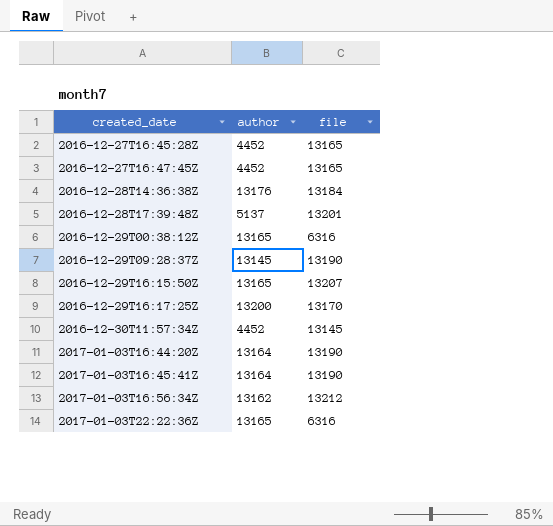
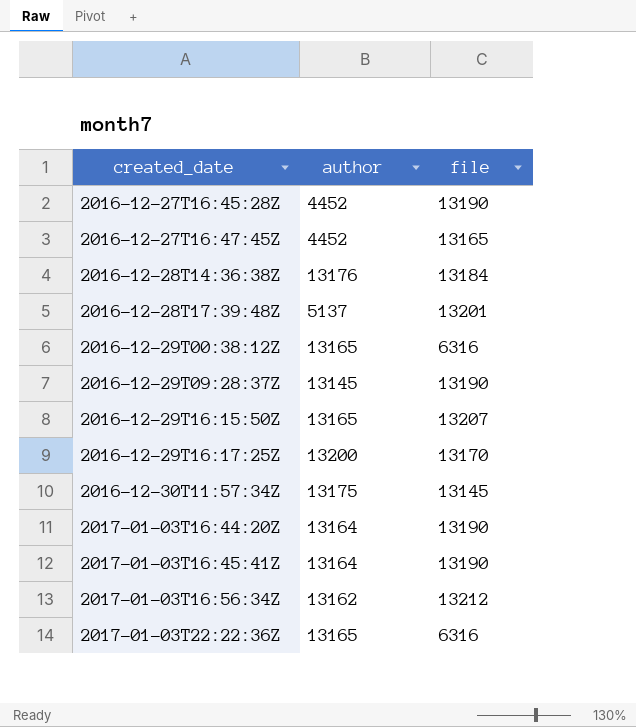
2016-12-27T16:45:28Z | file: 13165 -> 13190
2016-12-30T11:57:34Z | author: 4452 -> 13175

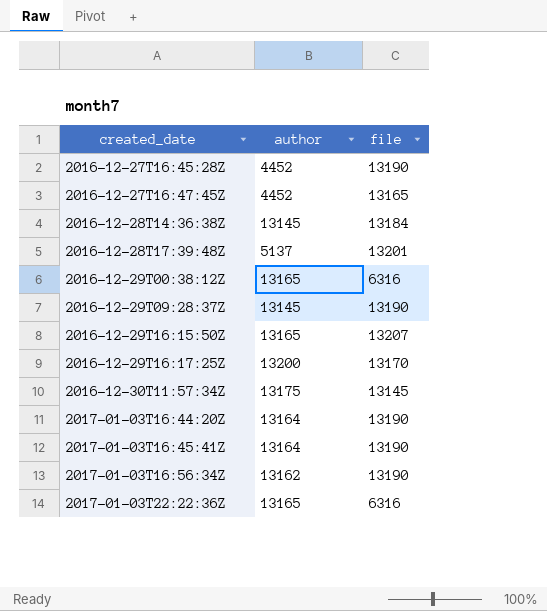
2016-12-28T14:36:38Z | author: 13176 -> 13145
2017-01-03T16:56:34Z | file: 13212 -> 13190

